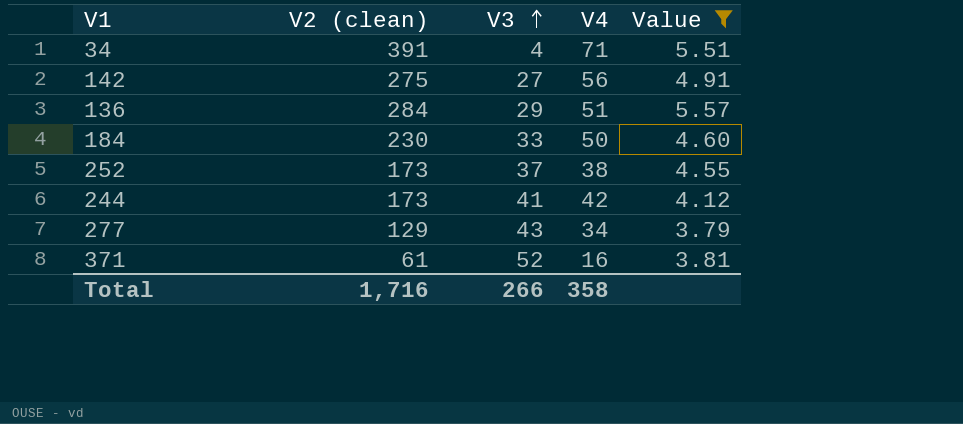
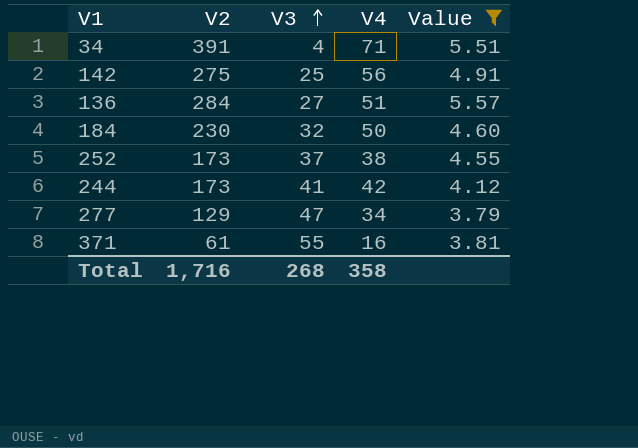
column name: V2 (clean) -> V2
142 | V3: 27 -> 25
136 | V3: 29 -> 27
184 | V3: 33 -> 32
277 | V3: 43 -> 47
371 | V3: 52 -> 55
Total | V3: 266 -> 268

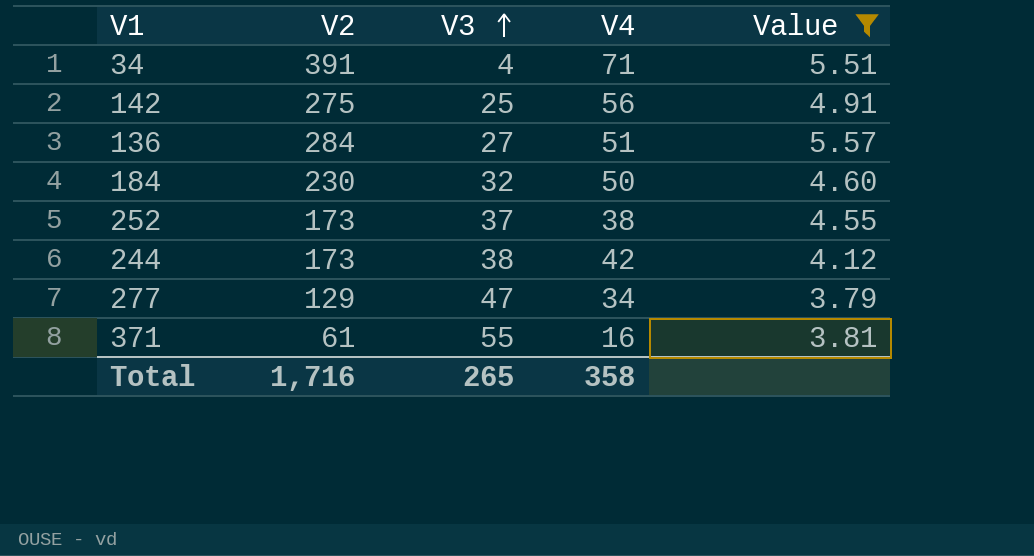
244 | V3: 41 -> 38
Total | V3: 268 -> 265

